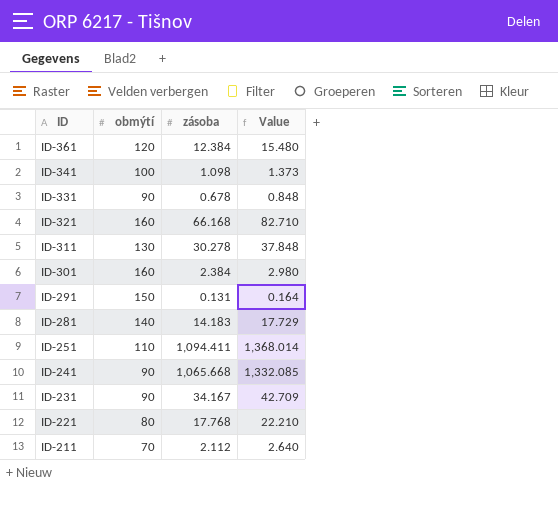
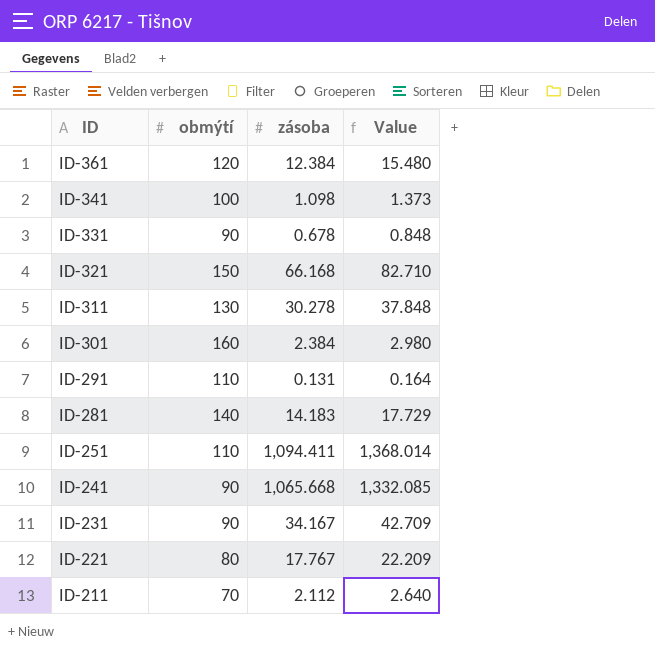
ID-321 | obmýtí: 160 -> 150
ID-291 | obmýtí: 150 -> 110
ID-221 | zásoba: 17.768 -> 17.767
ID-221 | Value: 22.210 -> 22.209

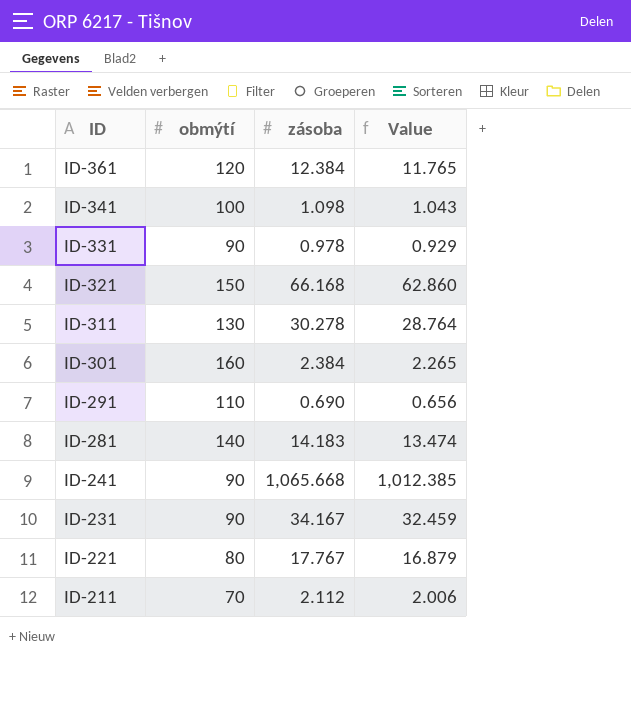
column Value | formula: [zásoba] * 1.25 -> [zásoba] * 0.95
row ID-251: 110 | 1,094.411 | 1,368.014 -> none
ID-331 | zásoba: 0.678 -> 0.978
ID-291 | zásoba: 0.131 -> 0.690

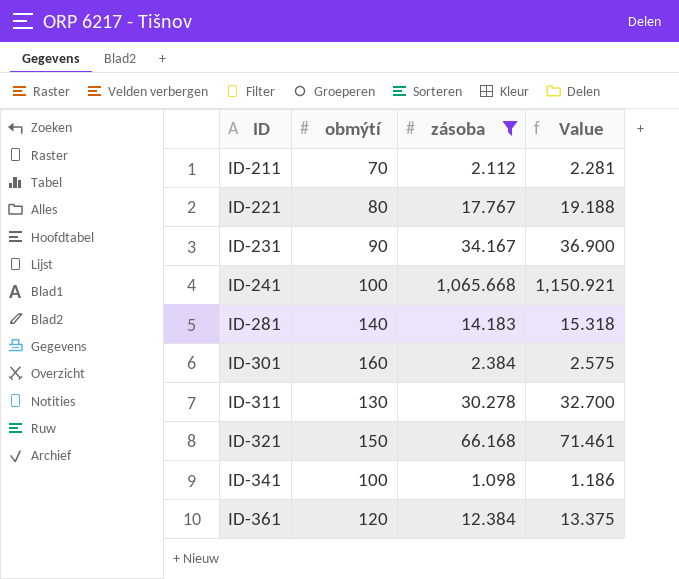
filter: none -> zásoba >= 1.098
row order: ID descending -> ID ascending
column Value | formula: [zásoba] * 0.95 -> [zásoba] * 1.08
ID-241 | obmýtí: 90 -> 100

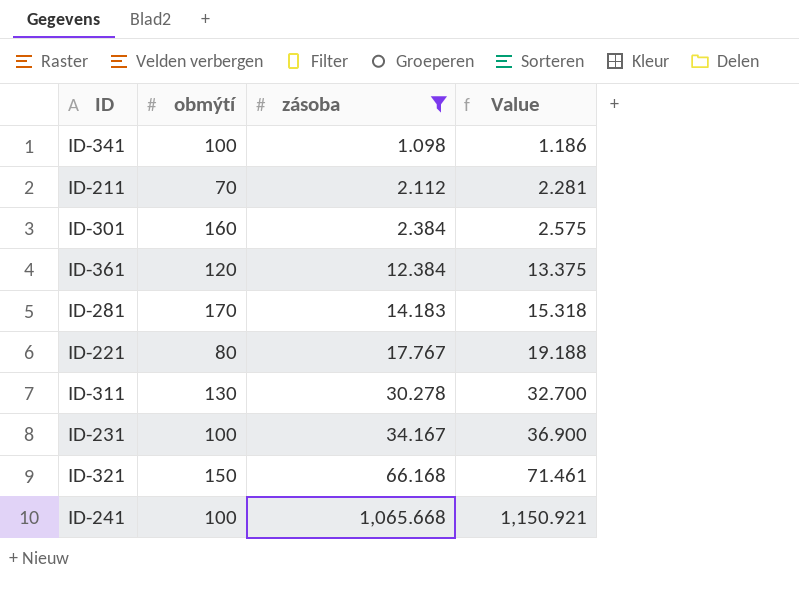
row order: ID ascending -> zásoba ascending
ID-281 | obmýtí: 140 -> 170
ID-231 | obmýtí: 90 -> 100

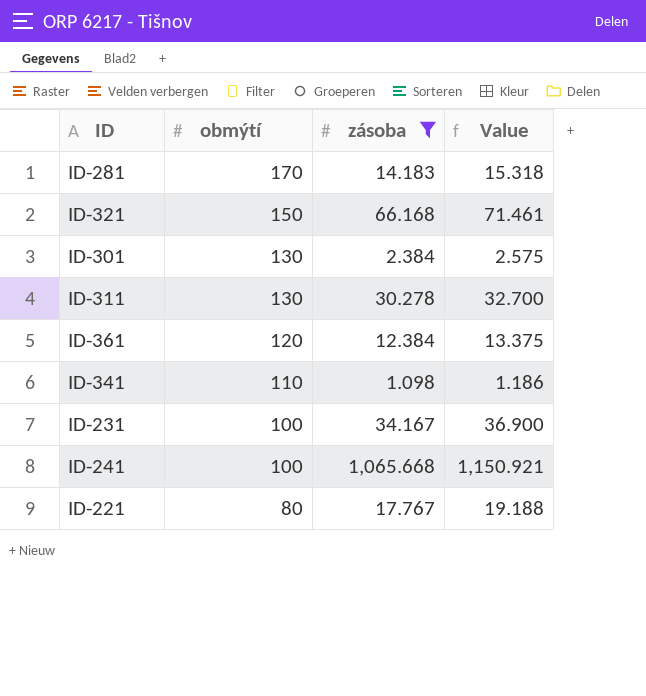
row order: zásoba ascending -> obmýtí descending
row ID-211: 70 | 2.112 | 2.281 -> none
ID-301 | obmýtí: 160 -> 130
ID-341 | obmýtí: 100 -> 110

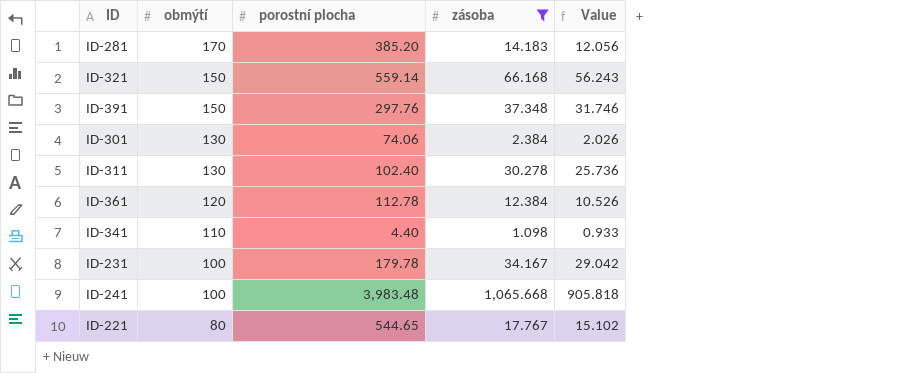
column porostní plocha | position: none -> 3
column Value | formula: [zásoba] * 1.08 -> [zásoba] * 0.85
row ID-391: none -> 150 | 297.76 | 37.348 | 31.746

